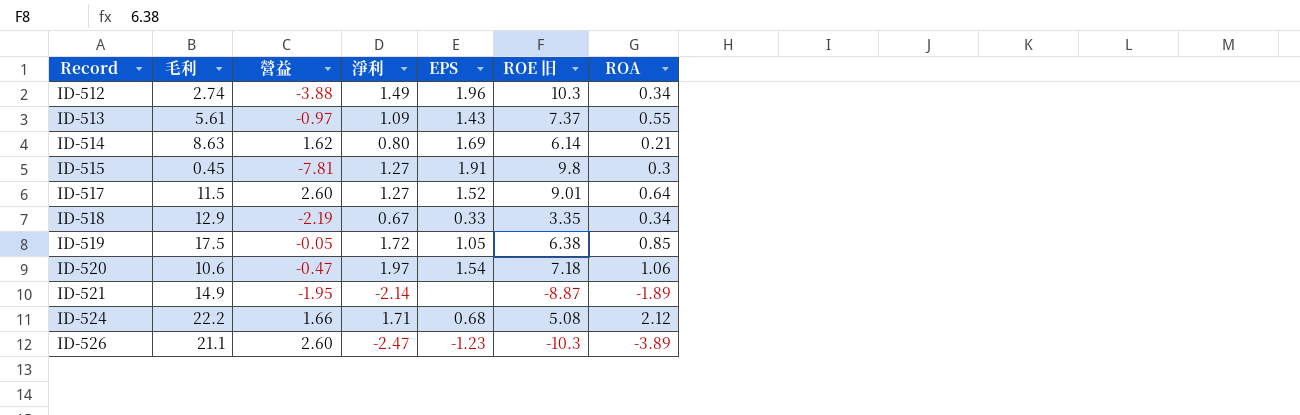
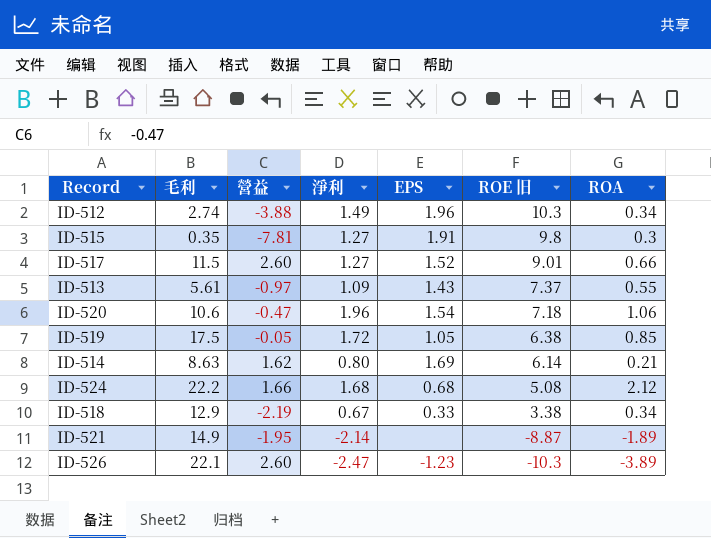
row order: Record ascending -> ROE 旧 descending
ID-515 | 毛利: 0.45 -> 0.35
ID-517 | ROA: 0.64 -> 0.66
ID-520 | 淨利: 1.97 -> 1.96
ID-524 | 淨利: 1.71 -> 1.68
ID-518 | ROE 旧: 3.35 -> 3.38
ID-526 | 毛利: 21.1 -> 22.1

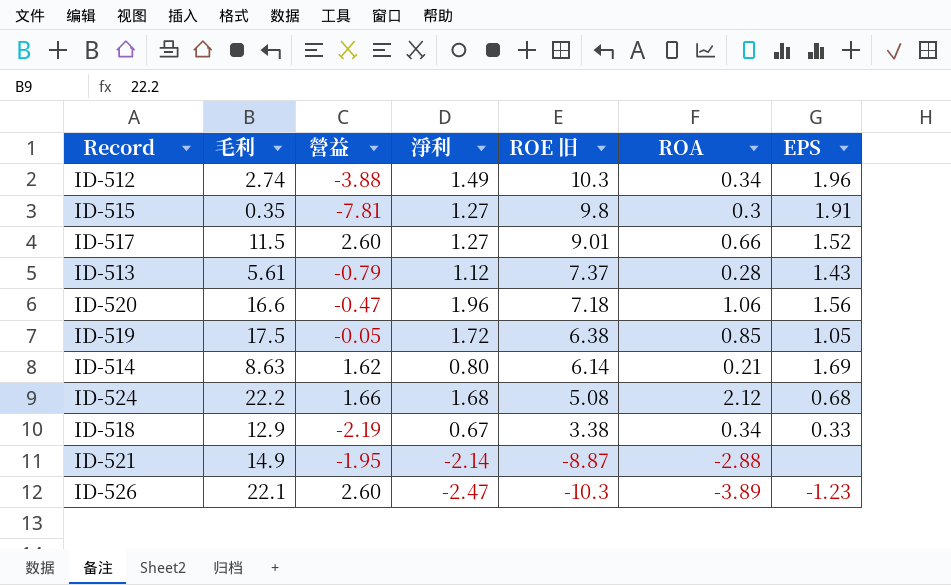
column EPS | position: 5 -> 7
ID-513 | 營益: -0.97 -> -0.79
ID-513 | 淨利: 1.09 -> 1.12
ID-513 | ROA: 0.55 -> 0.28
ID-520 | 毛利: 10.6 -> 16.6
ID-520 | EPS: 1.54 -> 1.56
ID-521 | ROA: -1.89 -> -2.88

